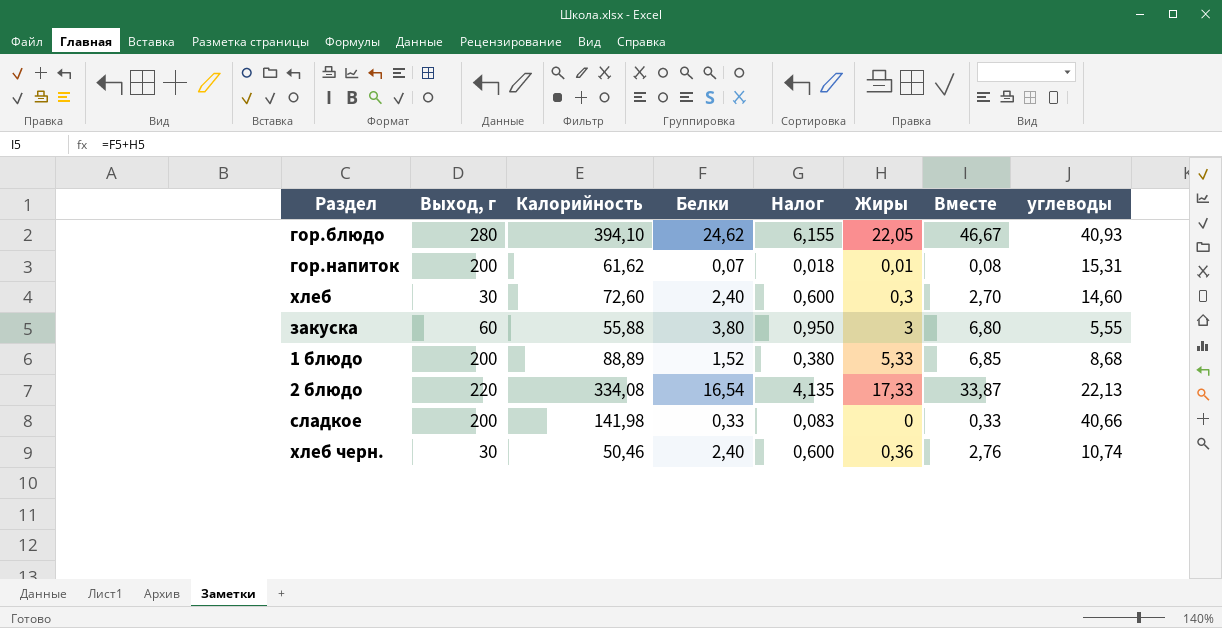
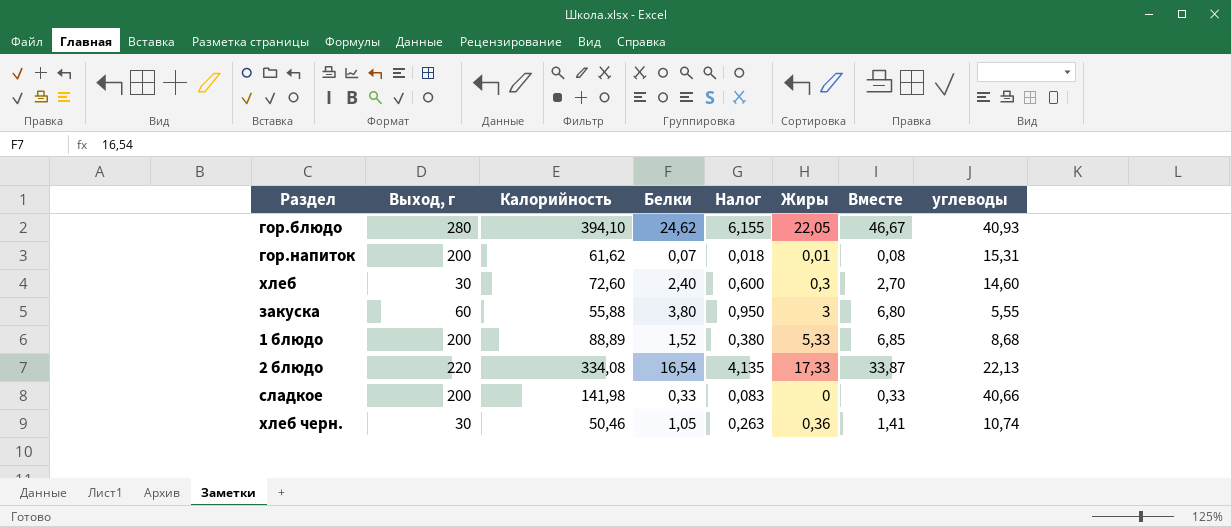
хлеб черн. | Белки: 2,40 -> 1,05
хлеб черн. | Налог: 0,600 -> 0,263
хлеб черн. | Вместе: 2,76 -> 1,41

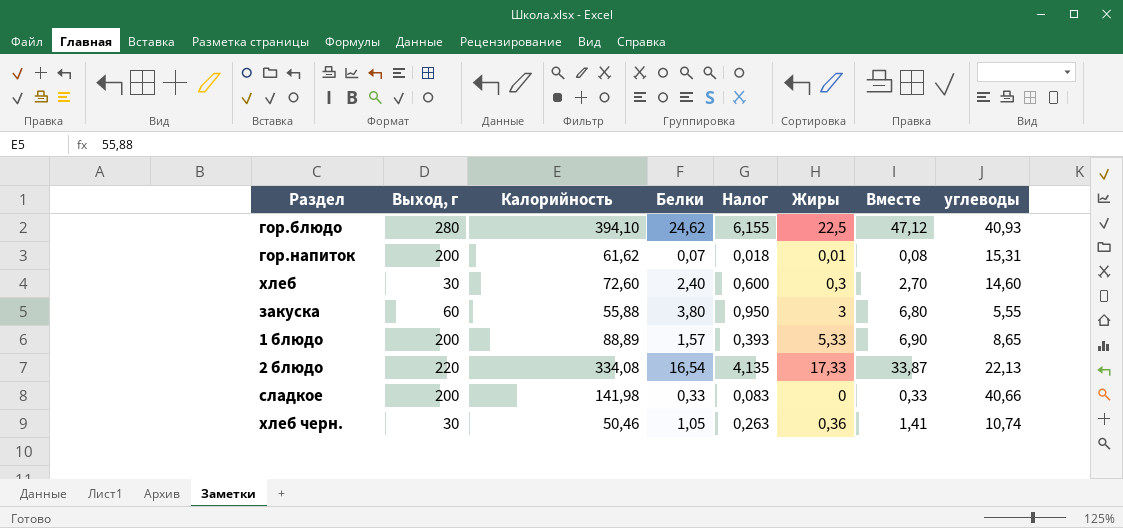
гор.блюдо | Жиры: 22,05 -> 22,5
гор.блюдо | Вместе: 46,67 -> 47,12
1 блюдо | Белки: 1,52 -> 1,57
1 блюдо | Налог: 0,380 -> 0,393
1 блюдо | Вместе: 6,85 -> 6,90
1 блюдо | углеводы: 8,68 -> 8,65

